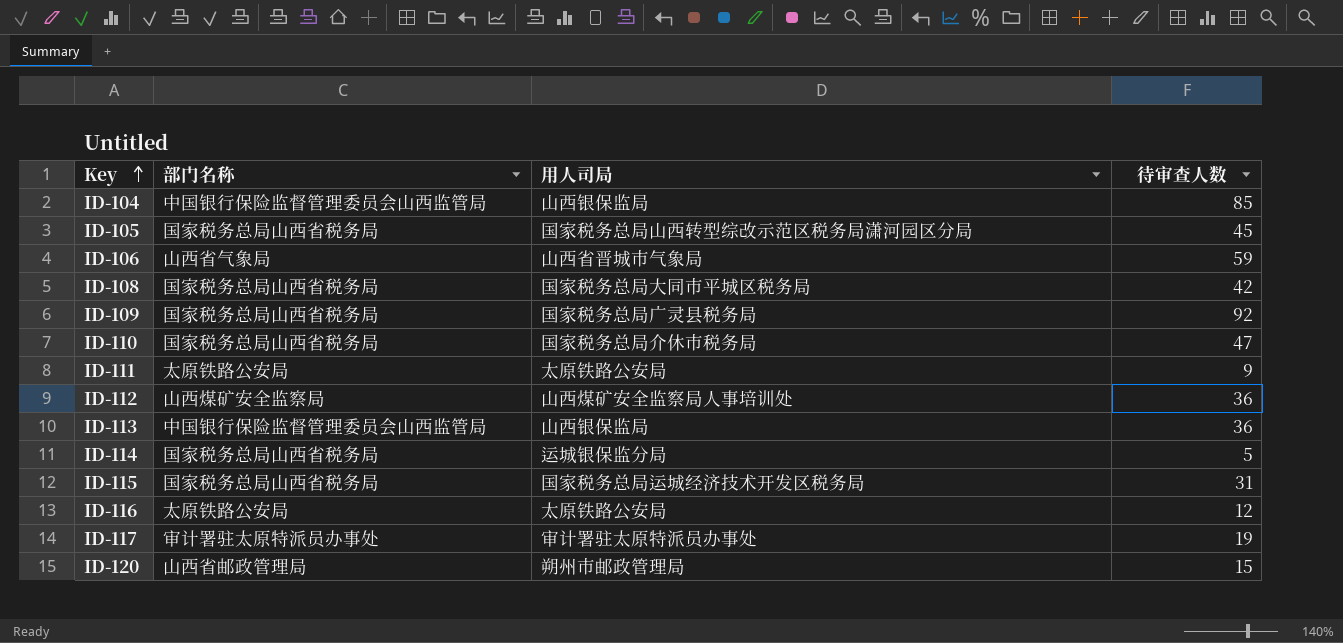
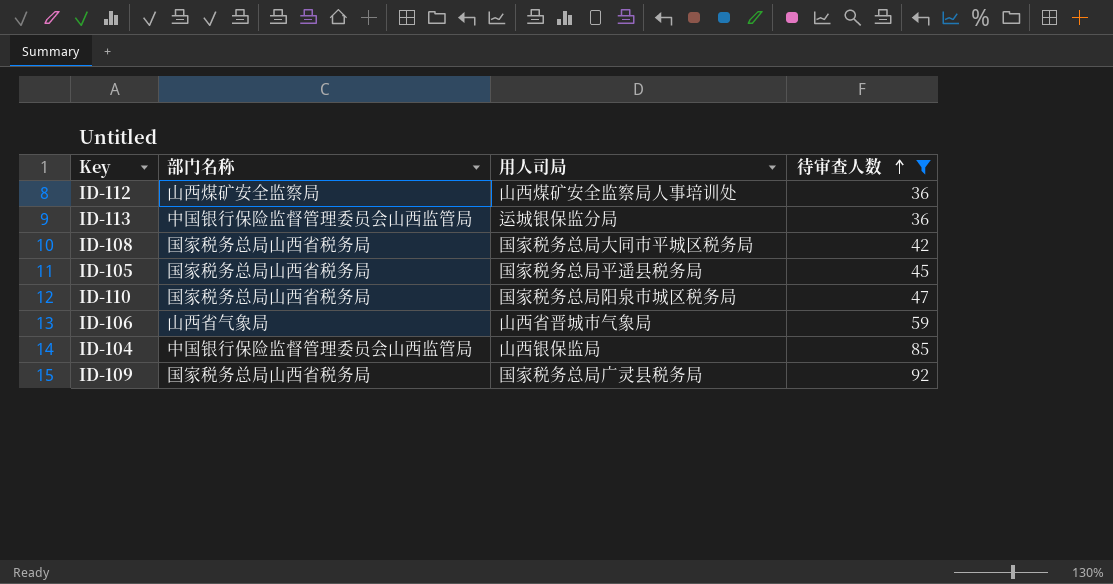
filter: none -> 待审查人数 >= 36
row order: Key ascending -> 待审查人数 ascending
ID-113 | 用人司局: 山西银保监局 -> 运城银保监分局
ID-105 | 用人司局: 国家税务总局山西转型综改示范区税务局潇河园区分局 -> 国家税务总局平遥县税务局
ID-110 | 用人司局: 国家税务总局介休市税务局 -> 国家税务总局阳泉市城区税务局

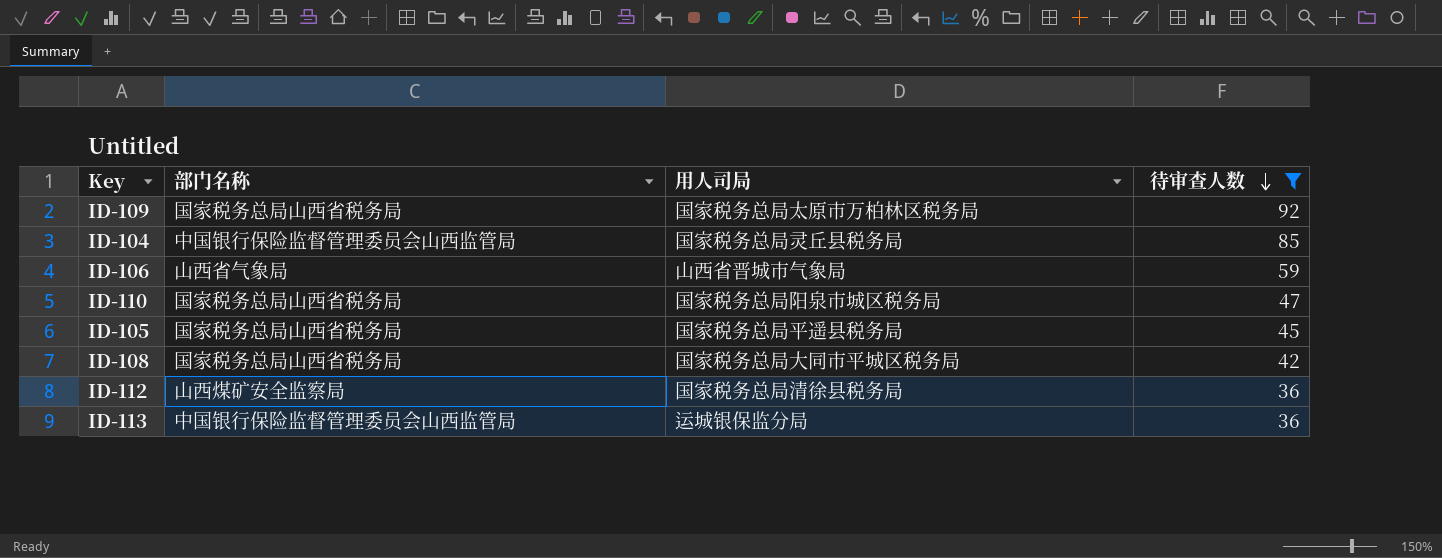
row order: 待审查人数 ascending -> 待审查人数 descending
ID-109 | 用人司局: 国家税务总局广灵县税务局 -> 国家税务总局太原市万柏林区税务局
ID-104 | 用人司局: 山西银保监局 -> 国家税务总局灵丘县税务局
ID-112 | 用人司局: 山西煤矿安全监察局人事培训处 -> 国家税务总局清徐县税务局

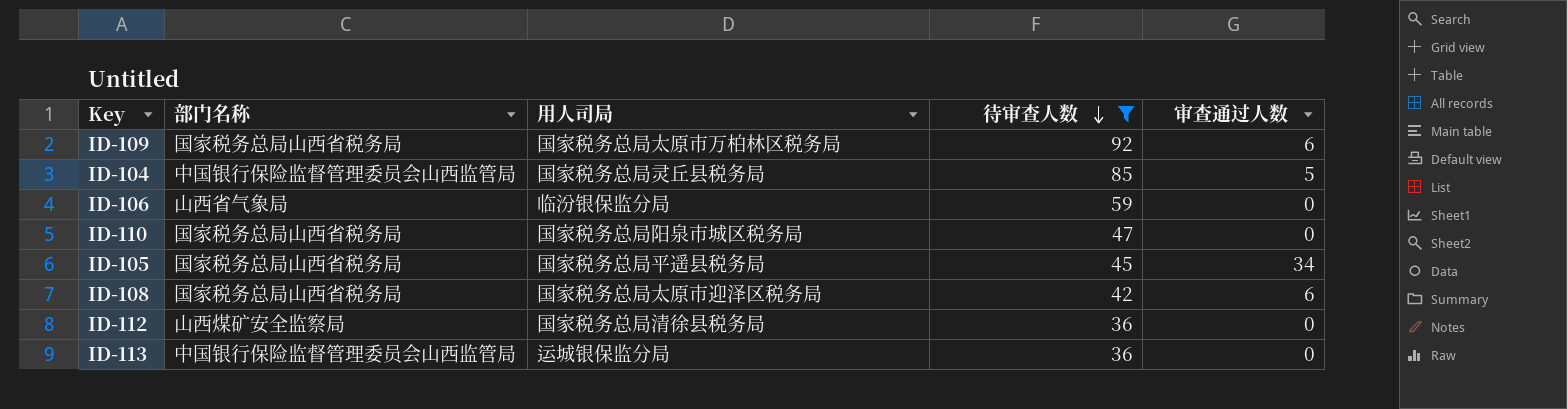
column 审查通过人数 | position: none -> 5
ID-106 | 用人司局: 山西省晋城市气象局 -> 临汾银保监分局
ID-108 | 用人司局: 国家税务总局大同市平城区税务局 -> 国家税务总局太原市迎泽区税务局

